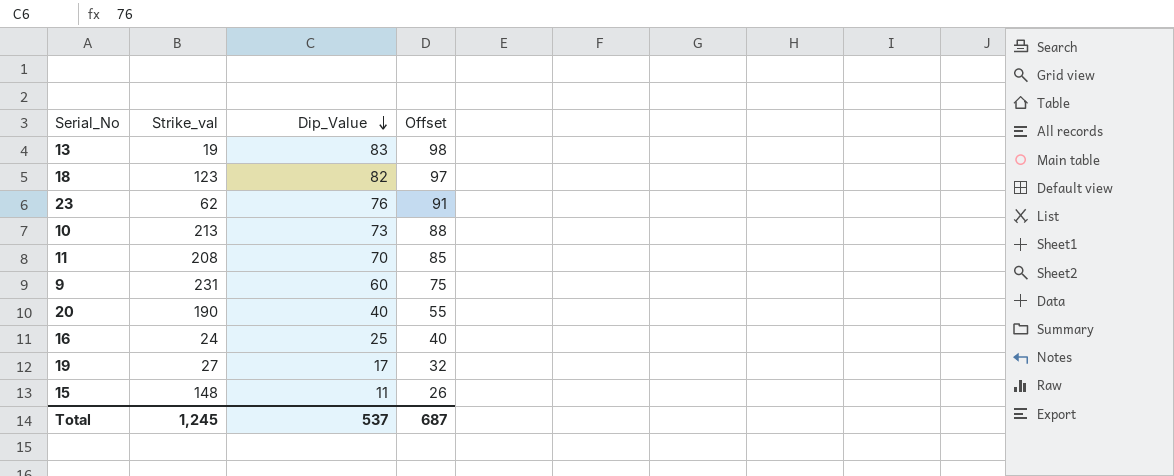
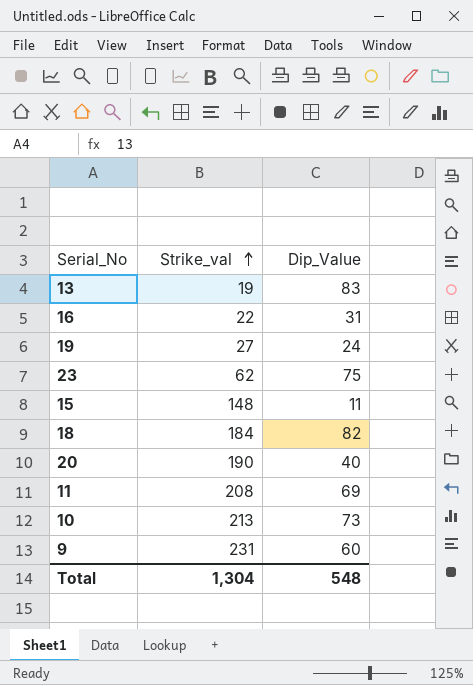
row order: Dip_Value descending -> Strike_val ascending
column Offset | formula: [Dip_Value] + 15 -> none
16 | Strike_val: 24 -> 22
16 | Dip_Value: 25 -> 31
19 | Dip_Value: 17 -> 24
23 | Dip_Value: 76 -> 75
18 | Strike_val: 123 -> 184
11 | Dip_Value: 70 -> 69
Total | Strike_val: 1,245 -> 1,304
Total | Dip_Value: 537 -> 548

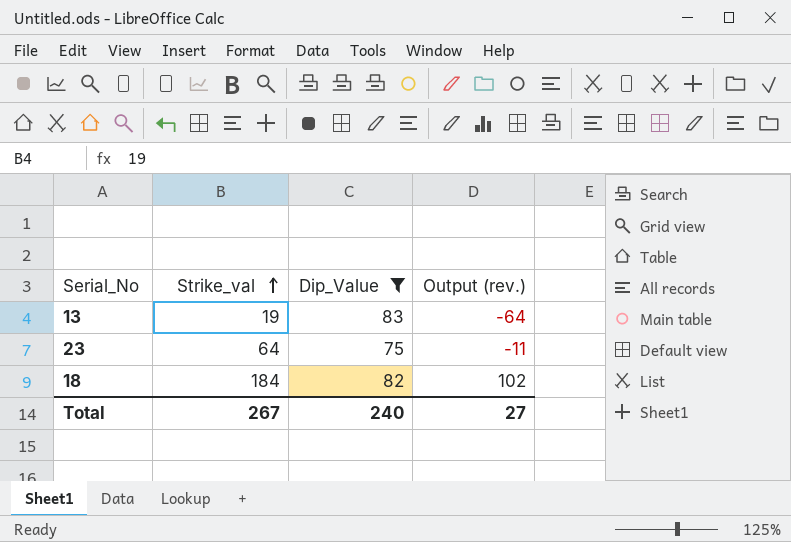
filter: none -> Dip_Value >= 75
column Output (rev.) | formula: none -> [Strike_val] - [Dip_Value]
23 | Strike_val: 62 -> 64
Total | Strike_val: 1,304 -> 267
Total | Dip_Value: 548 -> 240

